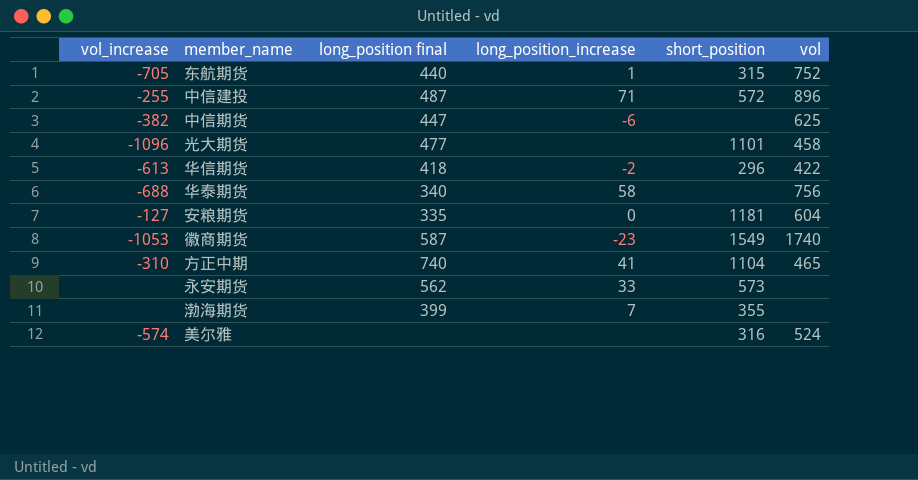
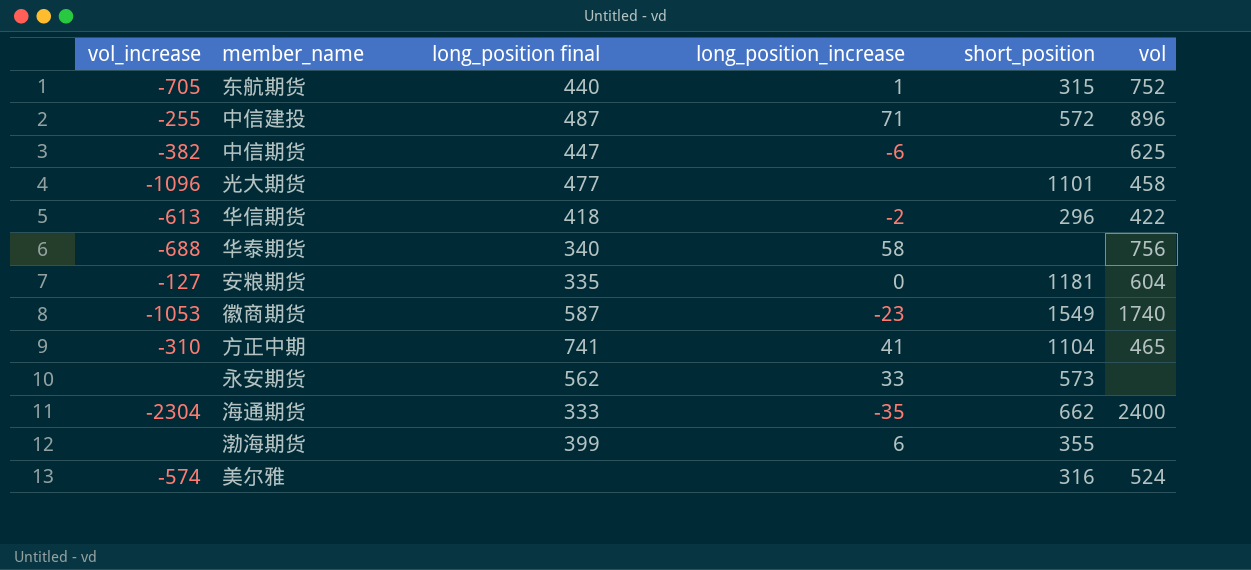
方正中期 | long_position final: 740 -> 741
row 海通期货: none -> -2304 | 333 | -35 | 662 | 2400
渤海期货 | long_position_increase: 7 -> 6

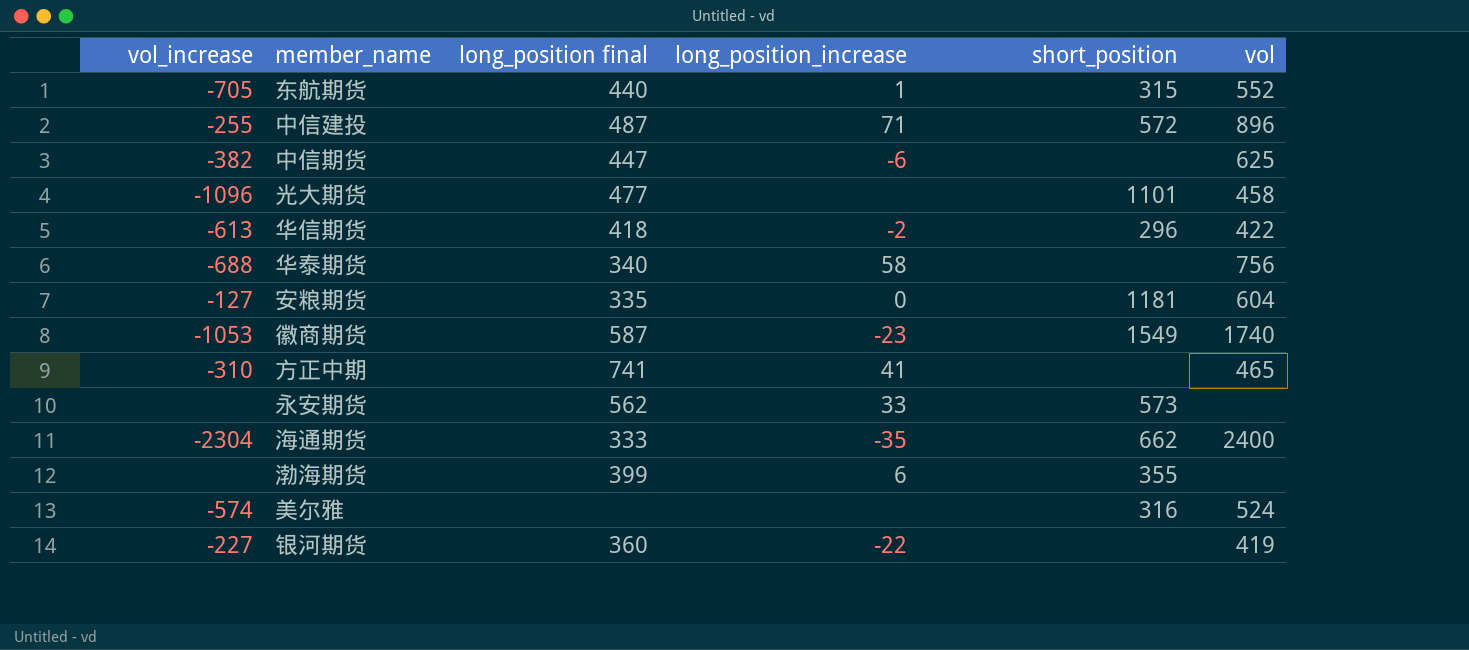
东航期货 | vol: 752 -> 552
方正中期 | short_position: 1104 -> none
row 银河期货: none -> -227 | 360 | -22 | none | 419

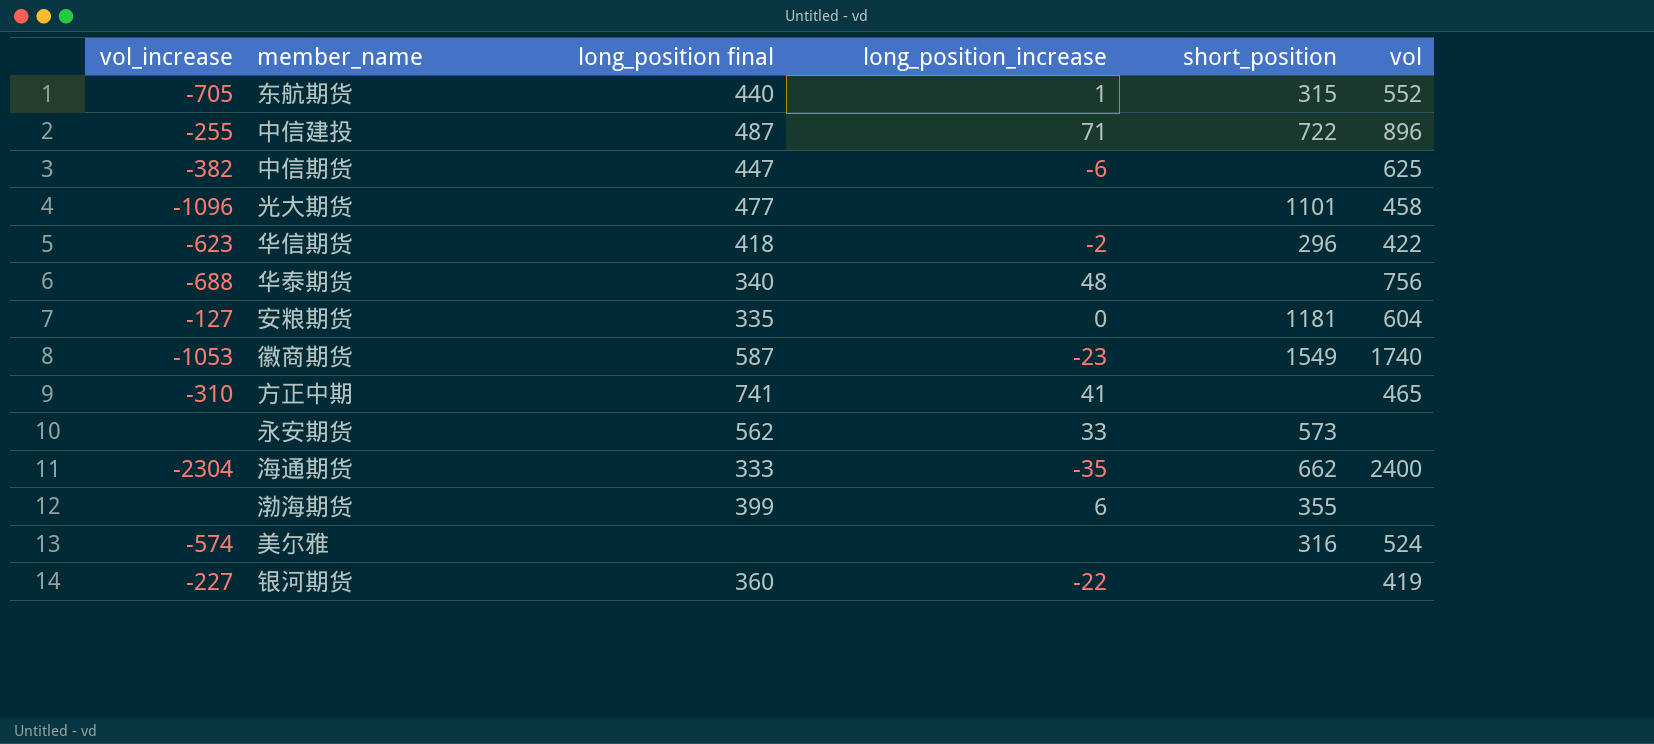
中信建投 | short_position: 572 -> 722
华信期货 | vol_increase: -613 -> -623
华泰期货 | long_position_increase: 58 -> 48

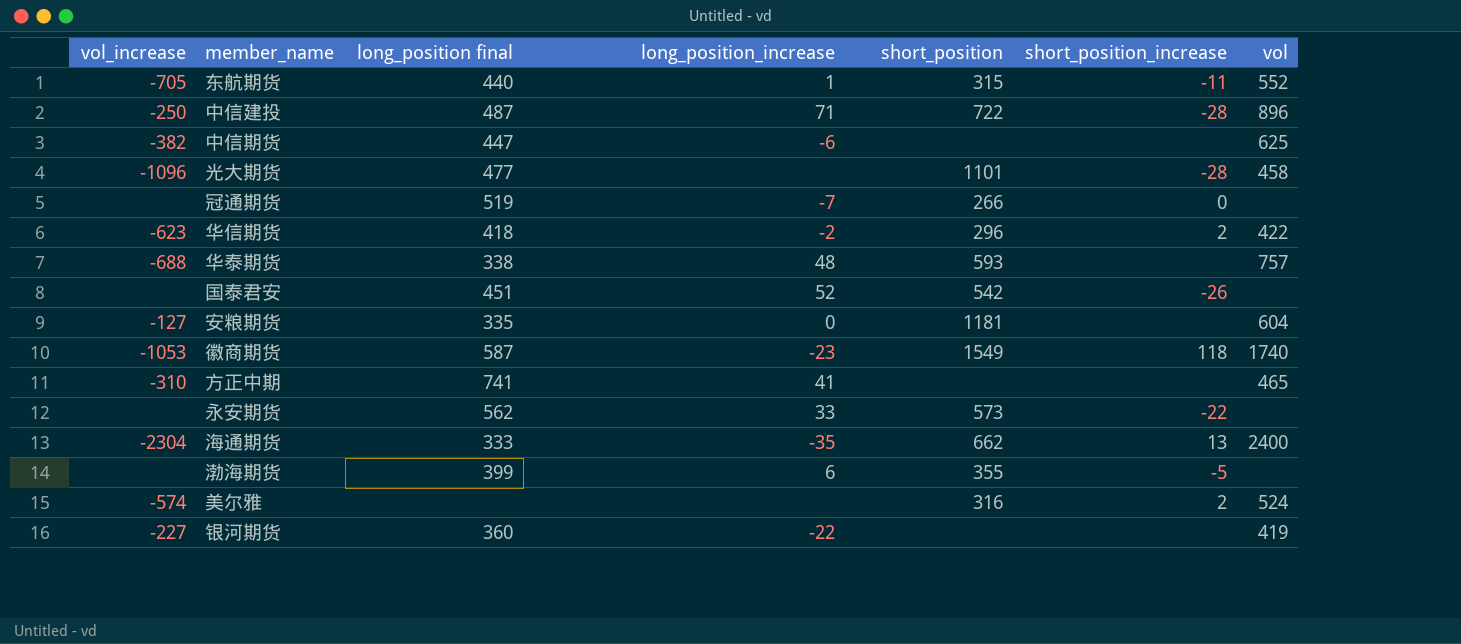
column short_position_increase | position: none -> 6
中信建投 | vol_increase: -255 -> -250
row 冠通期货: none -> none | 519 | -7 | 266 | 0 | none
华泰期货 | long_position final: 340 -> 338
华泰期货 | short_position: none -> 593
华泰期货 | vol: 756 -> 757
row 国泰君安: none -> none | 451 | 52 | 542 | -26 | none

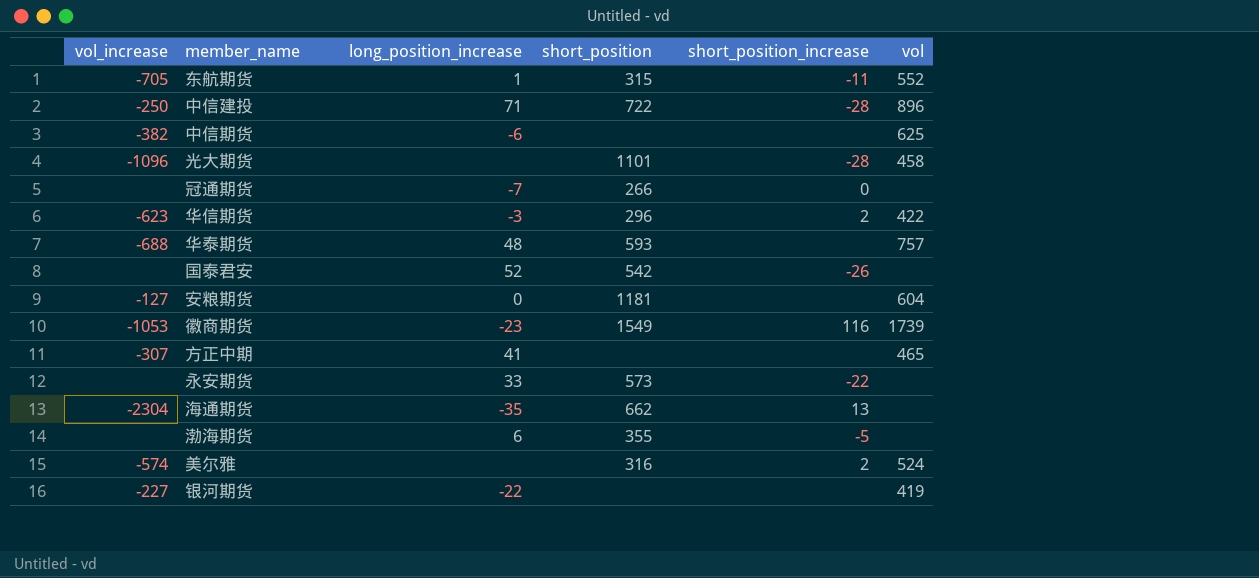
column long_position final | position: 3 -> none
华信期货 | long_position_increase: -2 -> -3
徽商期货 | short_position_increase: 118 -> 116
徽商期货 | vol: 1740 -> 1739
方正中期 | vol_increase: -310 -> -307
海通期货 | vol: 2400 -> none

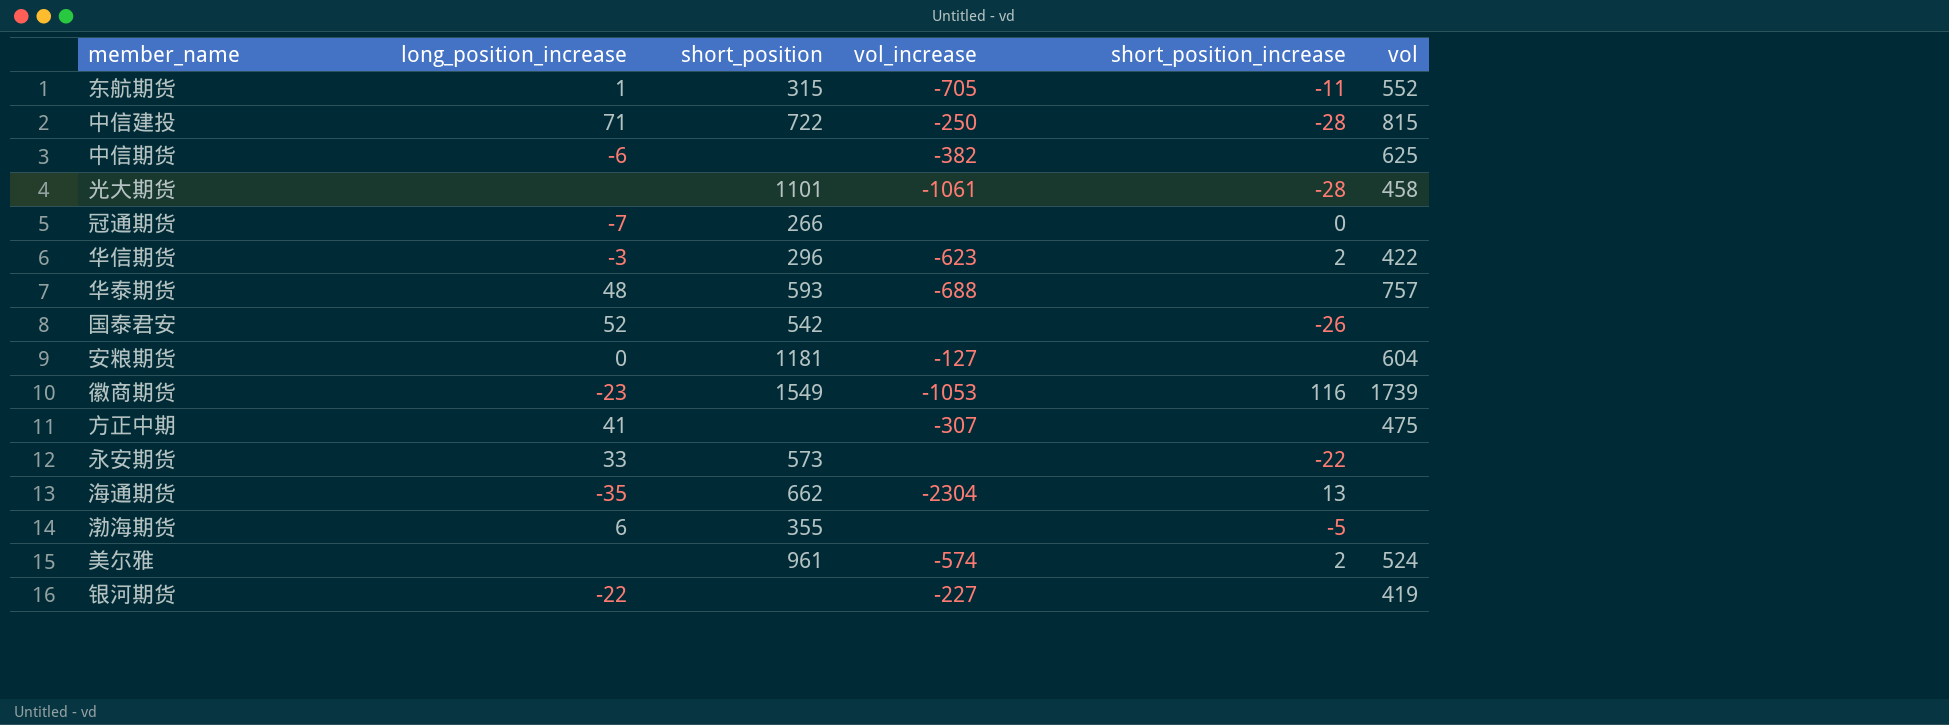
column vol_increase | position: 1 -> 4
中信建投 | vol: 896 -> 815
光大期货 | vol_increase: -1096 -> -1061
方正中期 | vol: 465 -> 475
美尔雅 | short_position: 316 -> 961

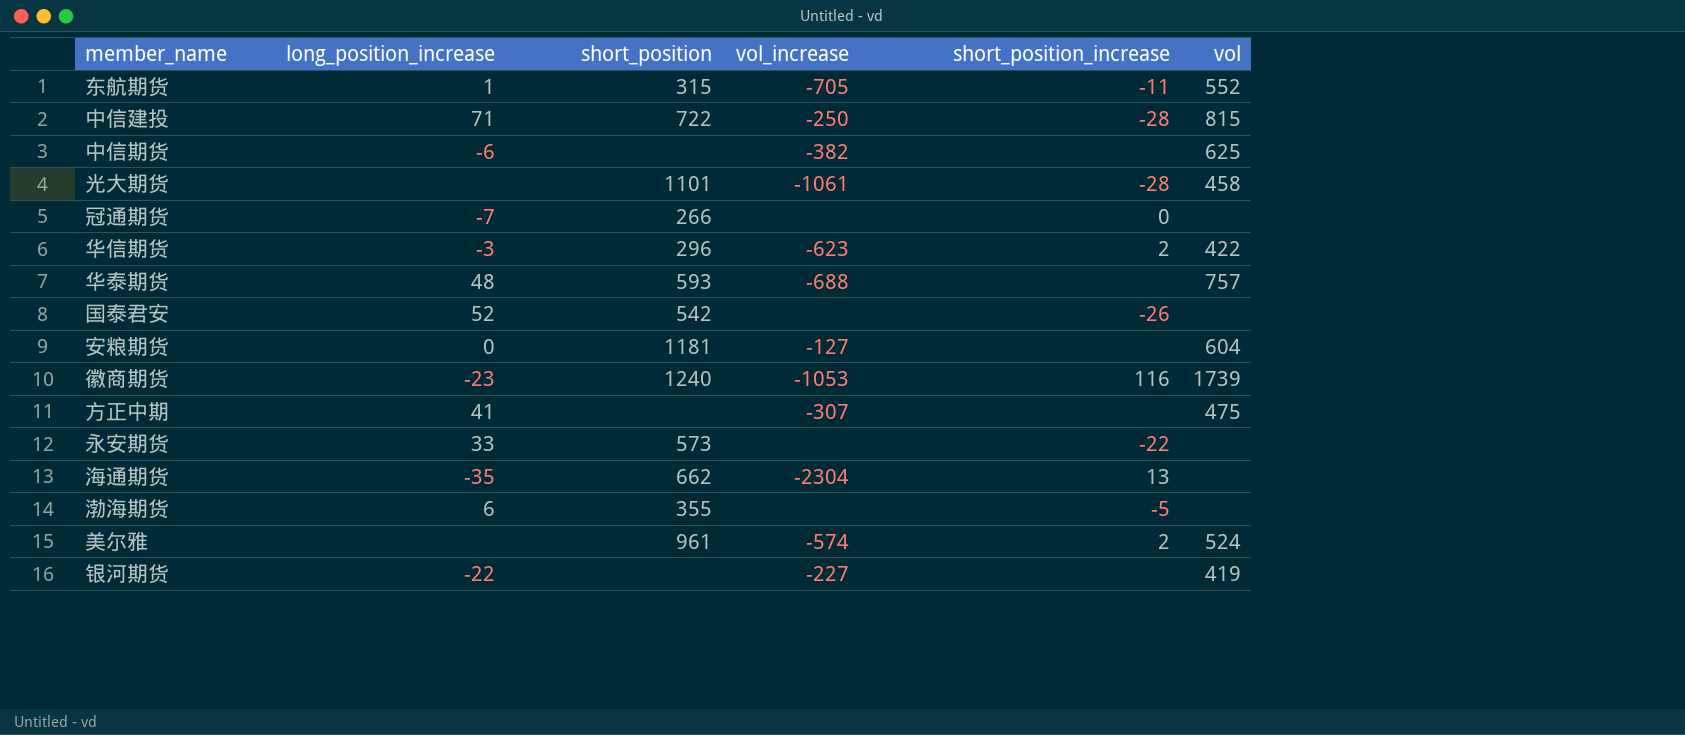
徽商期货 | short_position: 1549 -> 1240

